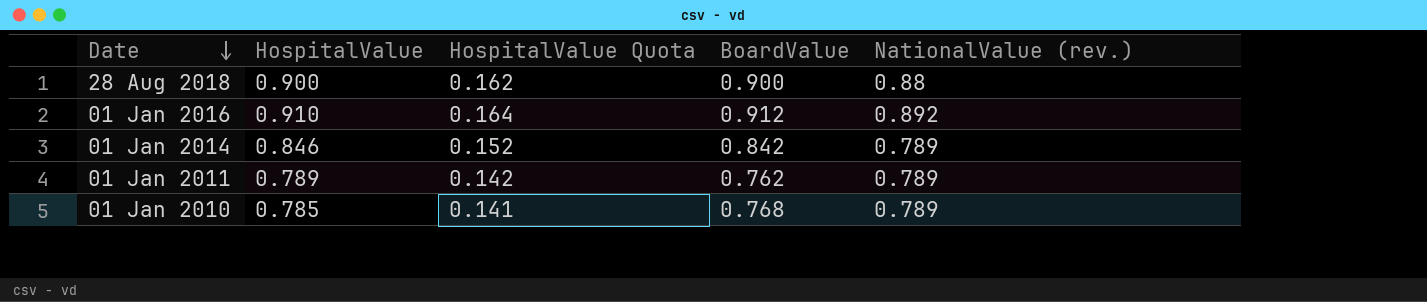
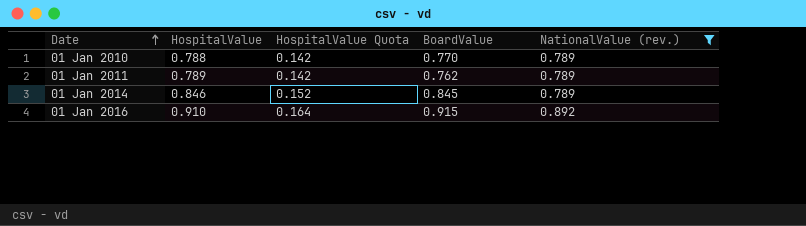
filter: none -> NationalValue (rev.) != 0.88
row order: Date descending -> Date ascending
01 Jan 2010 | HospitalValue: 0.785 -> 0.788
01 Jan 2010 | HospitalValue Quota: 0.141 -> 0.142
01 Jan 2010 | BoardValue: 0.768 -> 0.770
01 Jan 2014 | BoardValue: 0.842 -> 0.845
01 Jan 2016 | BoardValue: 0.912 -> 0.915

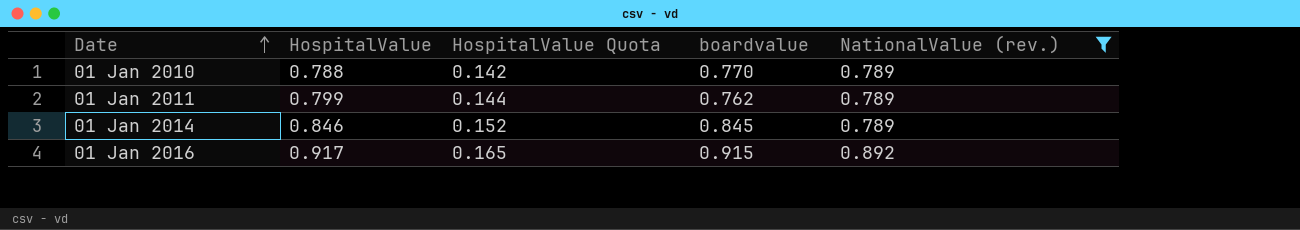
column name: BoardValue -> boardvalue
01 Jan 2011 | HospitalValue: 0.789 -> 0.799
01 Jan 2011 | HospitalValue Quota: 0.142 -> 0.144
01 Jan 2016 | HospitalValue: 0.910 -> 0.917
01 Jan 2016 | HospitalValue Quota: 0.164 -> 0.165

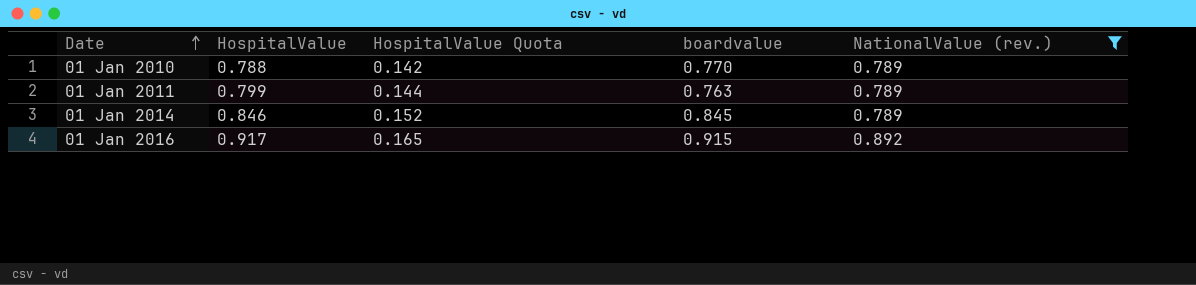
01 Jan 2011 | boardvalue: 0.762 -> 0.763

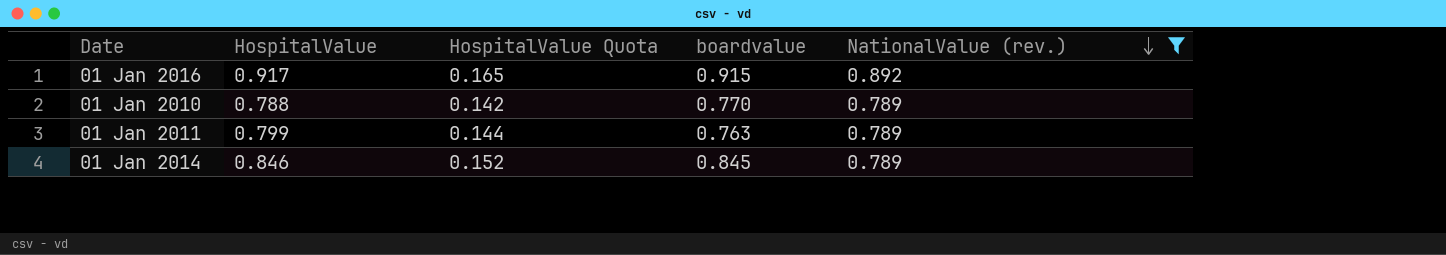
row order: Date ascending -> NationalValue (rev.) descending

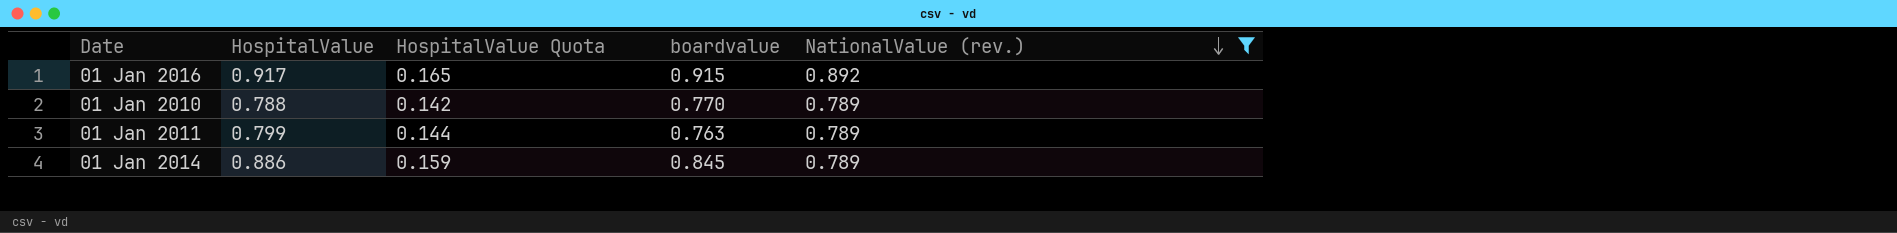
01 Jan 2014 | HospitalValue: 0.846 -> 0.886
01 Jan 2014 | HospitalValue Quota: 0.152 -> 0.159

